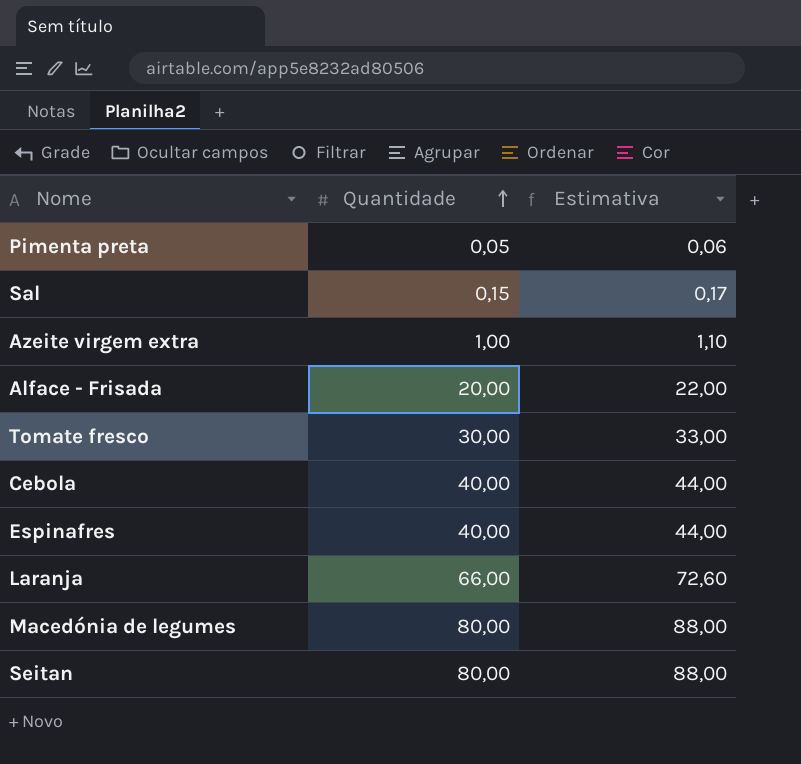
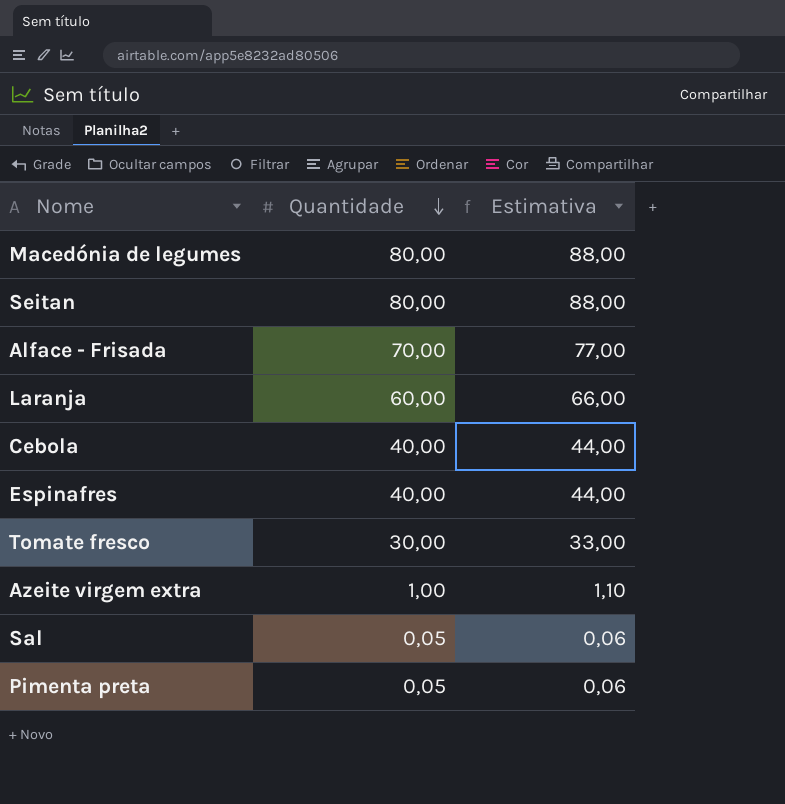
row order: Quantidade ascending -> Quantidade descending
Alface - Frisada | Quantidade: 20,00 -> 70,00
Alface - Frisada | Estimativa: 22,00 -> 77,00
Laranja | Quantidade: 66,00 -> 60,00
Laranja | Estimativa: 72,60 -> 66,00
Sal | Quantidade: 0,15 -> 0,05
Sal | Estimativa: 0,17 -> 0,06

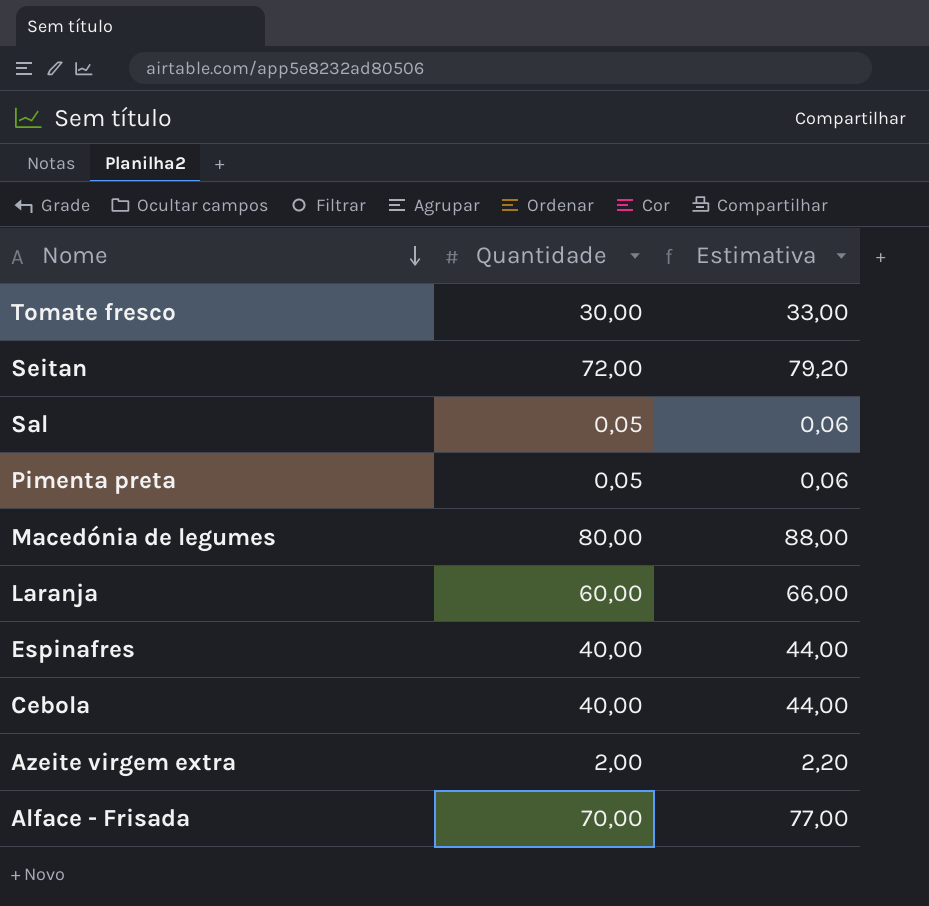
row order: Quantidade descending -> Nome descending
Seitan | Quantidade: 80,00 -> 72,00
Seitan | Estimativa: 88,00 -> 79,20
Azeite virgem extra | Quantidade: 1,00 -> 2,00
Azeite virgem extra | Estimativa: 1,10 -> 2,20

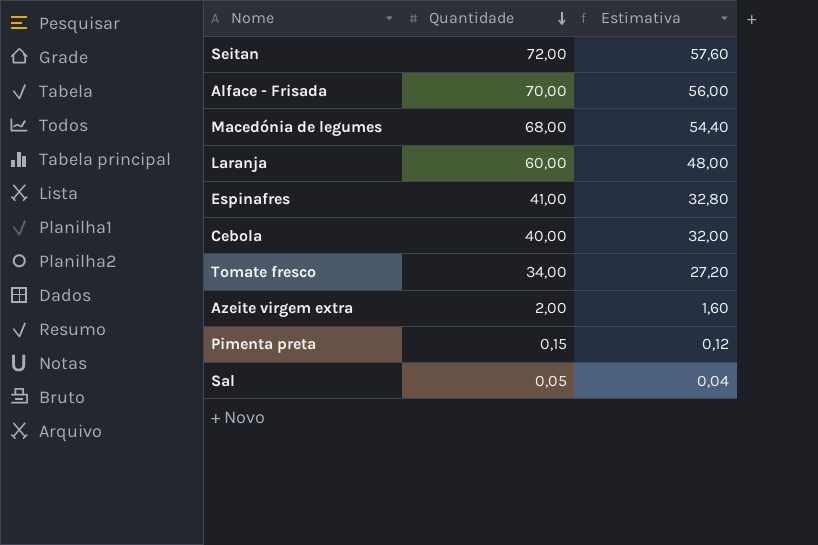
row order: Nome descending -> Quantidade descending
column Estimativa | formula: [Quantidade] * 1,1 -> [Quantidade] * 0,8
Macedónia de legumes | Quantidade: 80,00 -> 68,00
Espinafres | Quantidade: 40,00 -> 41,00
Tomate fresco | Quantidade: 30,00 -> 34,00
Pimenta preta | Quantidade: 0,05 -> 0,15

